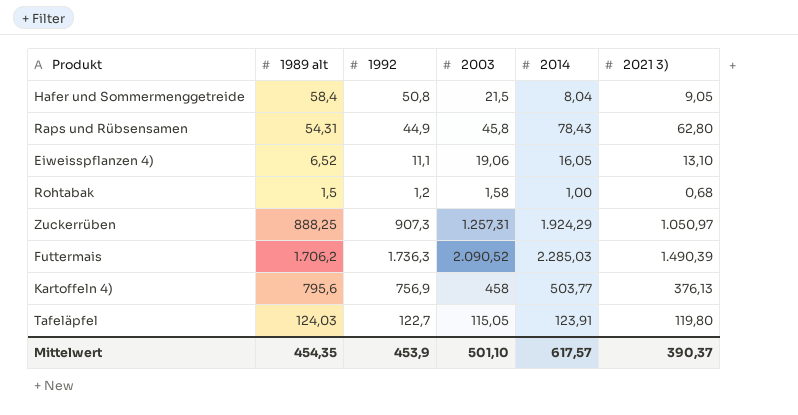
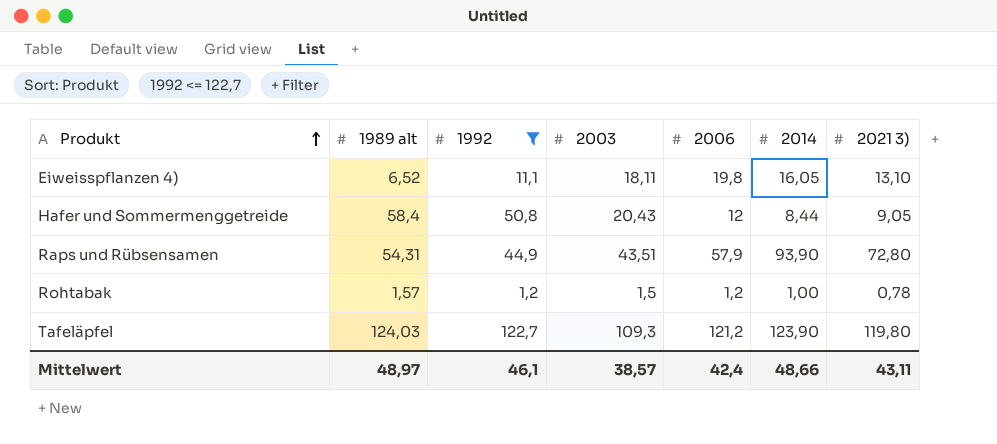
filter: none -> 1992 <= 122,7
row order: none -> Produkt ascending
column 2006 | position: none -> 5
Eiweisspflanzen 4) | 2003: 19,06 -> 18,11
Hafer und Sommermenggetreide | 2003: 21,5 -> 20,43
Hafer und Sommermenggetreide | 2014: 8,04 -> 8,44
Raps und Rübsensamen | 2003: 45,8 -> 43,51
Raps und Rübsensamen | 2014: 78,43 -> 93,90
Raps und Rübsensamen | 2021 3): 62,80 -> 72,80
Rohtabak | 1989 alt: 1,5 -> 1,57
Rohtabak | 2003: 1,58 -> 1,5
Rohtabak | 2021 3): 0,68 -> 0,78
Tafeläpfel | 2003: 115,05 -> 109,3
Tafeläpfel | 2014: 123,91 -> 123,90
Mittelwert | 1989 alt: 454,35 -> 48,97
Mittelwert | 1992: 453,9 -> 46,1
Mittelwert | 2003: 501,10 -> 38,57
Mittelwert | 2014: 617,57 -> 48,66
Mittelwert | 2021 3): 390,37 -> 43,11

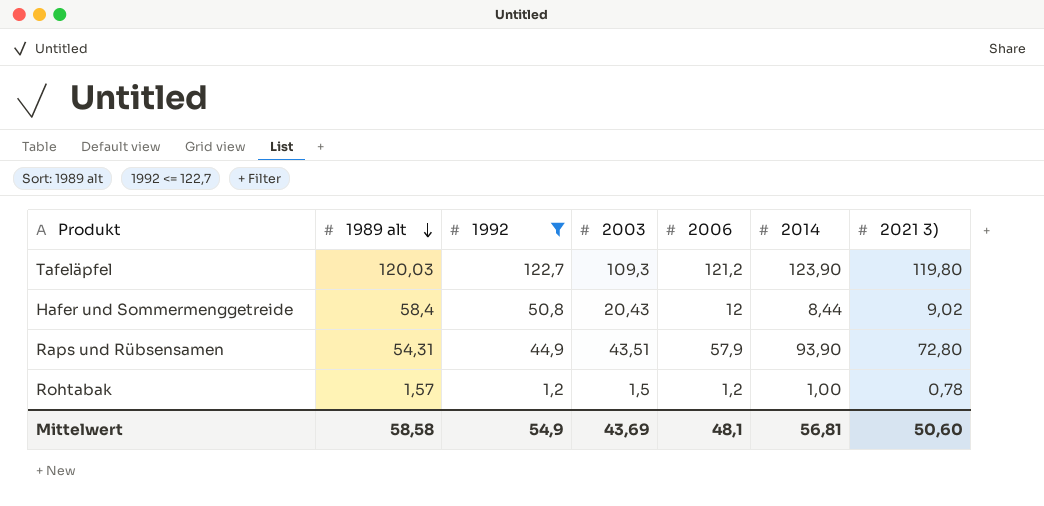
row order: Produkt ascending -> 1989 alt descending
row Eiweisspflanzen 4): 6,52 | 11,1 | 18,11 | 19,8 | 16,05 | 13,10 -> none
Tafeläpfel | 1989 alt: 124,03 -> 120,03
Hafer und Sommermenggetreide | 2021 3): 9,05 -> 9,02
Mittelwert | 1989 alt: 48,97 -> 58,58
Mittelwert | 1992: 46,1 -> 54,9
Mittelwert | 2003: 38,57 -> 43,69
Mittelwert | 2006: 42,4 -> 48,1
Mittelwert | 2014: 48,66 -> 56,81
Mittelwert | 2021 3): 43,11 -> 50,60

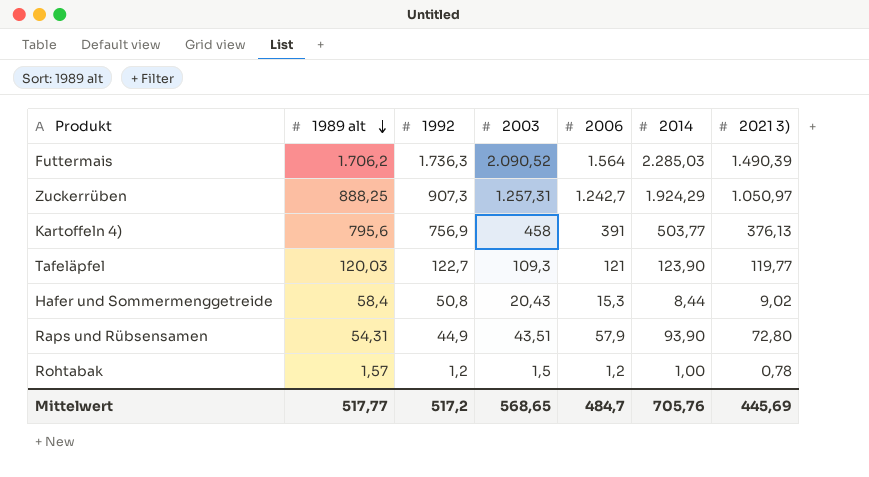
filter: 1992 <= 122,7 -> none
Tafeläpfel | 2006: 121,2 -> 121
Tafeläpfel | 2021 3): 119,80 -> 119,77
Hafer und Sommermenggetreide | 2006: 12 -> 15,3
Mittelwert | 1989 alt: 58,58 -> 517,77
Mittelwert | 1992: 54,9 -> 517,2
Mittelwert | 2003: 43,69 -> 568,65
Mittelwert | 2006: 48,1 -> 484,7
Mittelwert | 2014: 56,81 -> 705,76
Mittelwert | 2021 3): 50,60 -> 445,69

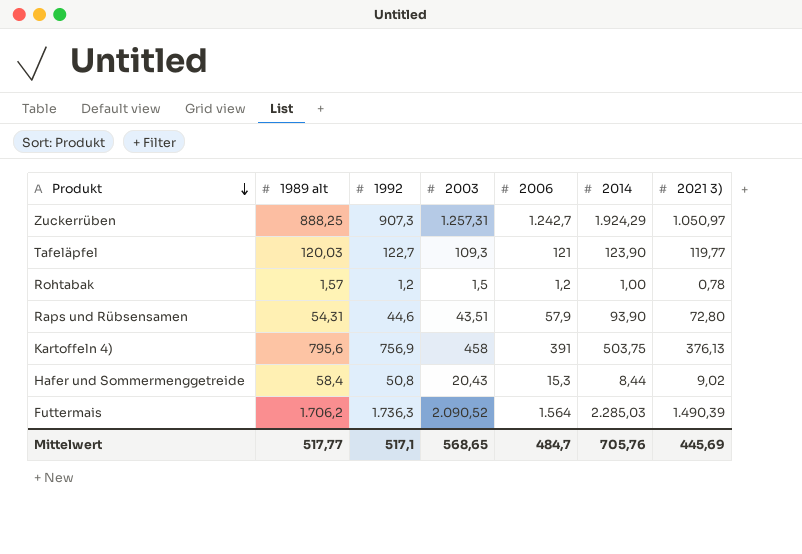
row order: 1989 alt descending -> Produkt descending
Raps und Rübsensamen | 1992: 44,9 -> 44,6
Kartoffeln 4) | 2014: 503,77 -> 503,75
Mittelwert | 1992: 517,2 -> 517,1

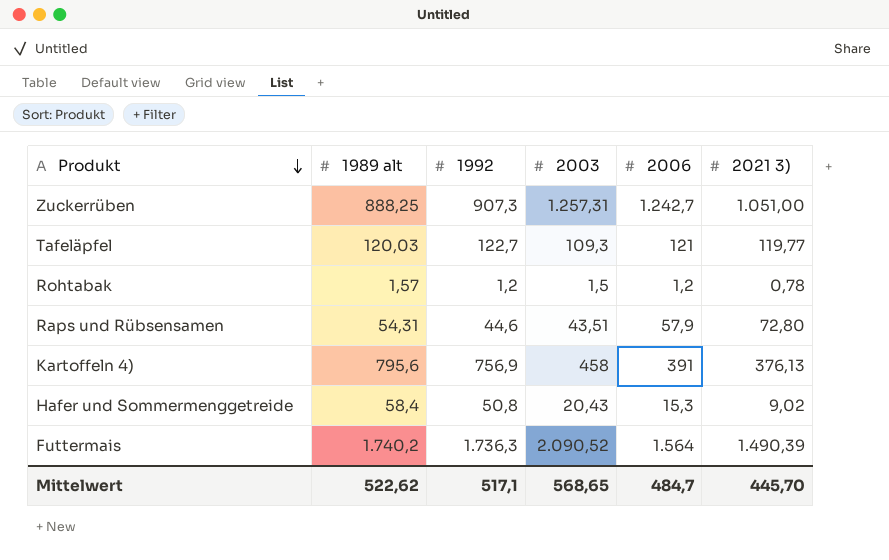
column 2014 | position: 6 -> none
Zuckerrüben | 2021 3): 1.050,97 -> 1.051,00
Futtermais | 1989 alt: 1.706,2 -> 1.740,2
Mittelwert | 1989 alt: 517,77 -> 522,62
Mittelwert | 2021 3): 445,69 -> 445,70

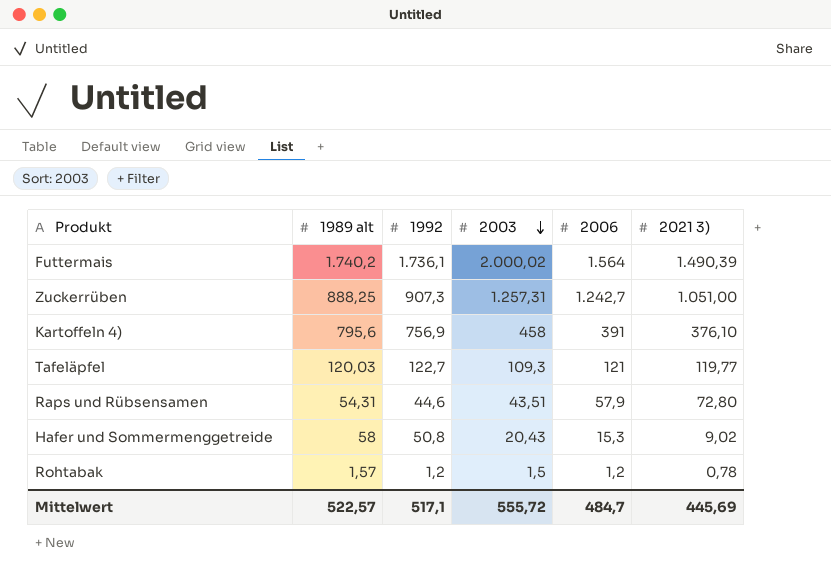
row order: Produkt descending -> 2003 descending
Futtermais | 1992: 1.736,3 -> 1.736,1
Futtermais | 2003: 2.090,52 -> 2.000,02
Kartoffeln 4) | 2021 3): 376,13 -> 376,10
Hafer und Sommermenggetreide | 1989 alt: 58,4 -> 58
Mittelwert | 1989 alt: 522,62 -> 522,57
Mittelwert | 2003: 568,65 -> 555,72
Mittelwert | 2021 3): 445,70 -> 445,69

